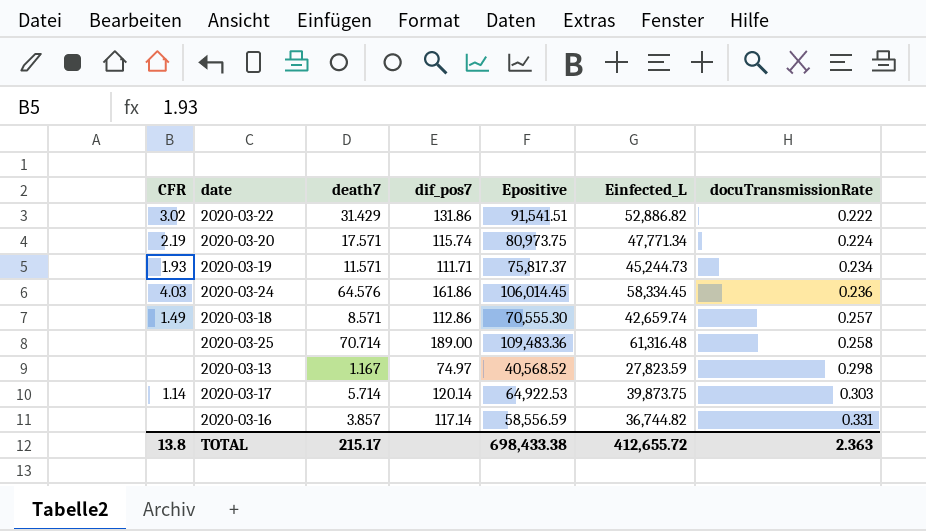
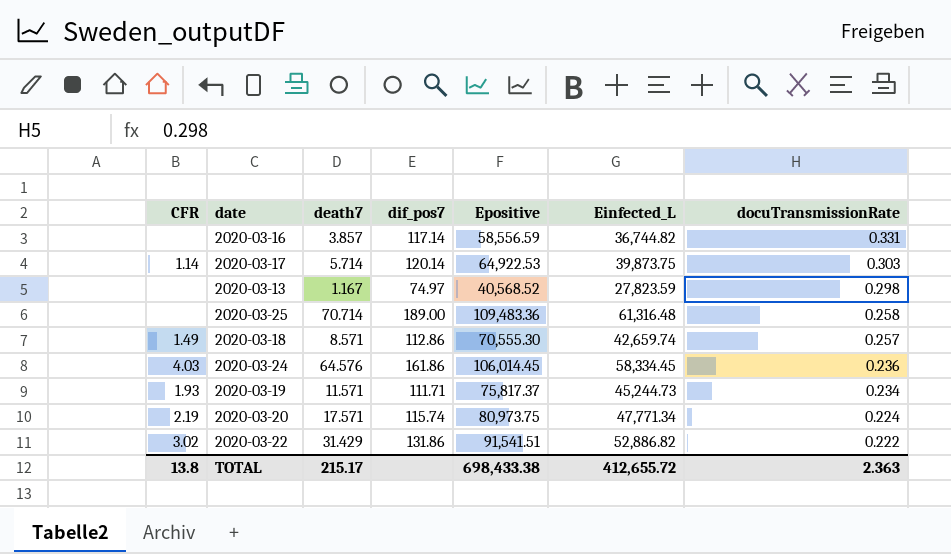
row order: docuTransmissionRate ascending -> docuTransmissionRate descending

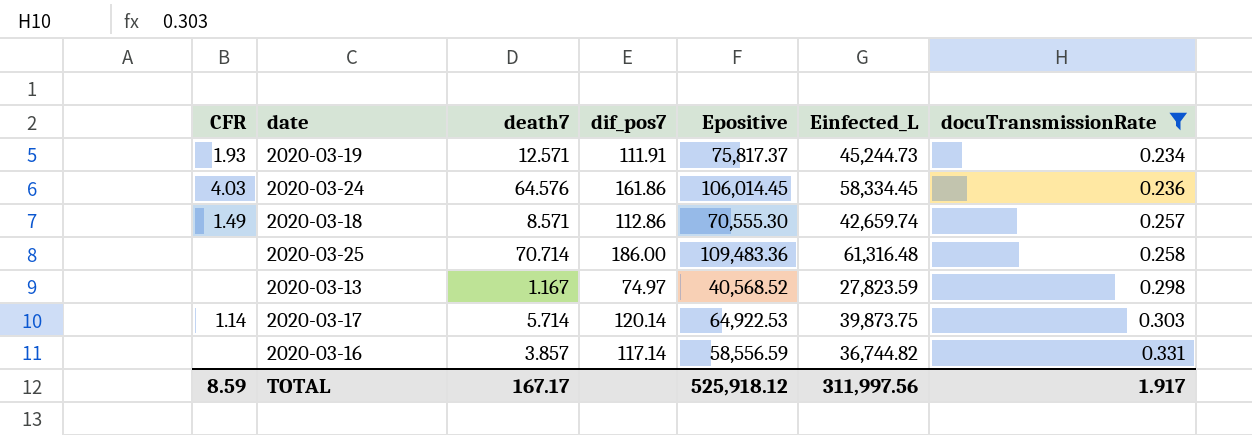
filter: none -> docuTransmissionRate >= 0.234
row order: docuTransmissionRate descending -> docuTransmissionRate ascending
2020-03-19 | death7: 11.571 -> 12.571
2020-03-19 | dif_pos7: 111.71 -> 111.91
2020-03-25 | dif_pos7: 189.00 -> 186.00
TOTAL | CFR: 13.8 -> 8.59
TOTAL | death7: 215.17 -> 167.17
TOTAL | Epositive: 698,433.38 -> 525,918.12
TOTAL | Einfected_L: 412,655.72 -> 311,997.56
TOTAL | docuTransmissionRate: 2.363 -> 1.917

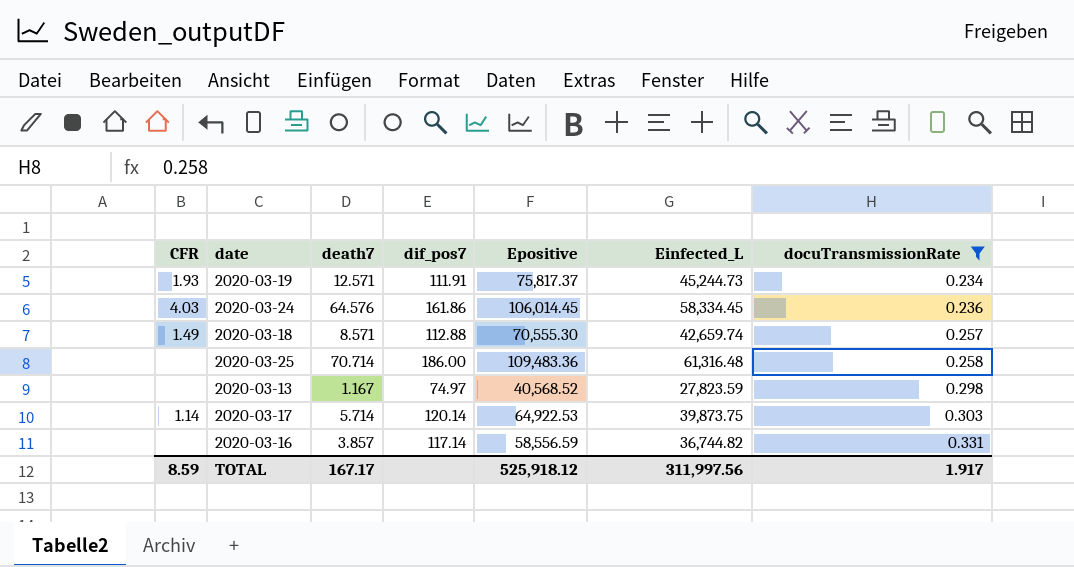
2020-03-18 | dif_pos7: 112.86 -> 112.88

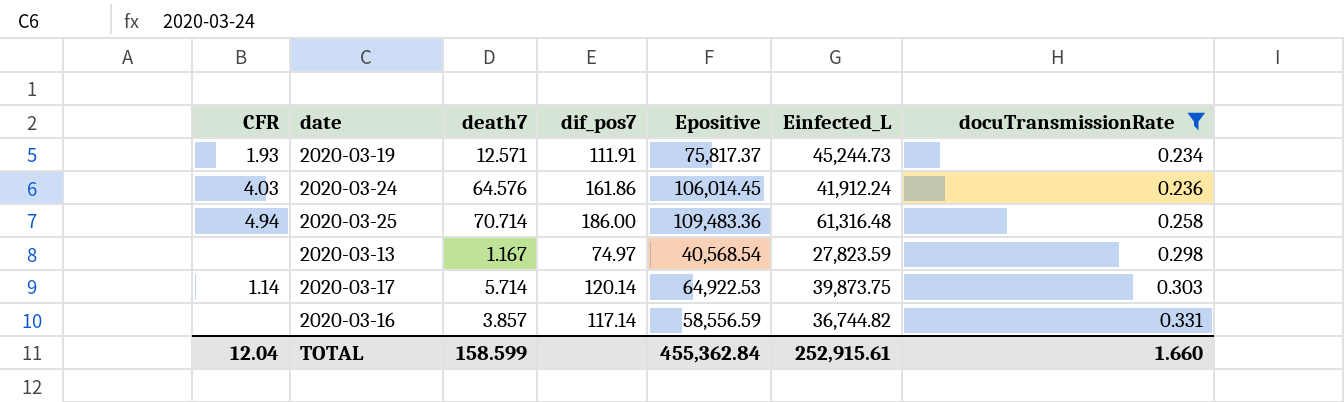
row 2020-03-18: 1.49 | 8.571 | 112.88 | 70,555.30 | 42,659.74 | 0.257 -> none
2020-03-24 | Einfected_L: 58,334.45 -> 41,912.24
2020-03-25 | CFR: none -> 4.94
2020-03-13 | Epositive: 40,568.52 -> 40,568.54
TOTAL | CFR: 8.59 -> 12.04
TOTAL | death7: 167.17 -> 158.599
TOTAL | Epositive: 525,918.12 -> 455,362.84
TOTAL | Einfected_L: 311,997.56 -> 252,915.61
TOTAL | docuTransmissionRate: 1.917 -> 1.660

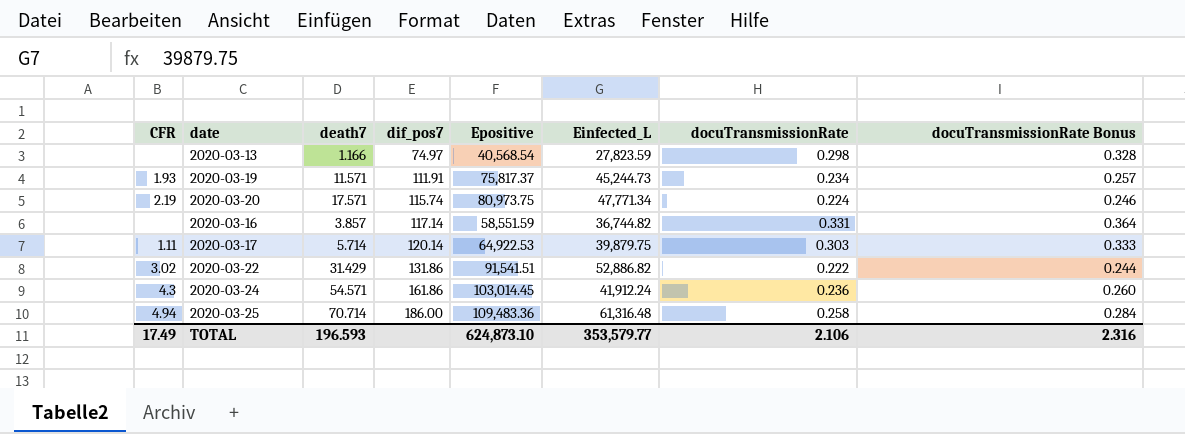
filter: docuTransmissionRate >= 0.234 -> none
row order: docuTransmissionRate ascending -> dif_pos7 ascending
column docuTransmissionRate Bonus | formula: none -> [docuTransmissionRate] * 1.1
2020-03-13 | death7: 1.167 -> 1.166
2020-03-19 | death7: 12.571 -> 11.571
2020-03-16 | Epositive: 58,556.59 -> 58,551.59
2020-03-17 | CFR: 1.14 -> 1.11
2020-03-17 | Einfected_L: 39,873.75 -> 39,879.75
2020-03-24 | CFR: 4.03 -> 4.3
2020-03-24 | death7: 64.576 -> 54.571
2020-03-24 | Epositive: 106,014.45 -> 103,014.45
TOTAL | CFR: 12.04 -> 17.49
TOTAL | death7: 158.599 -> 196.593
TOTAL | Epositive: 455,362.84 -> 624,873.10
TOTAL | Einfected_L: 252,915.61 -> 353,579.77
TOTAL | docuTransmissionRate: 1.660 -> 2.106

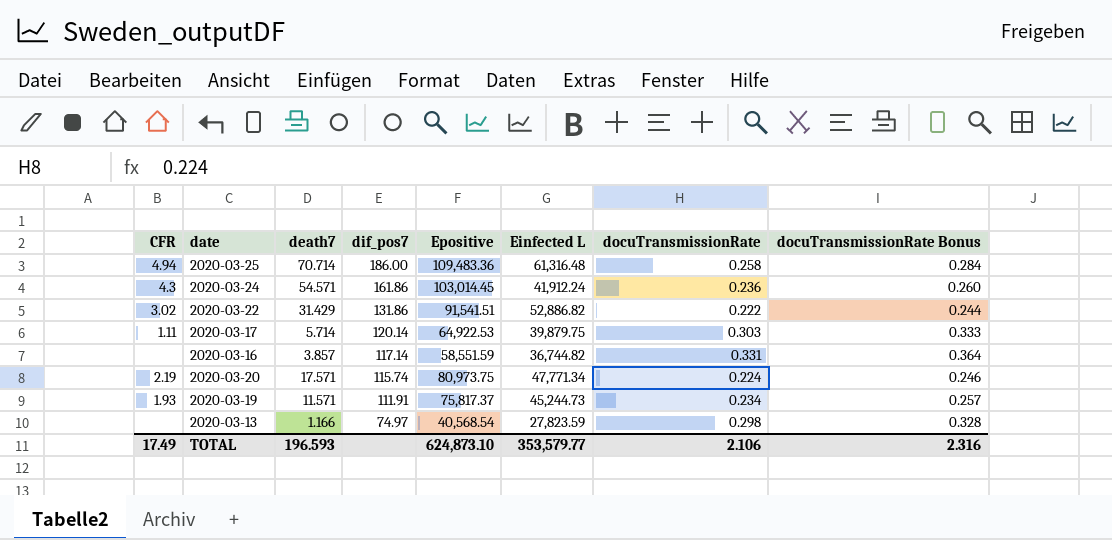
row order: dif_pos7 ascending -> dif_pos7 descending
column name: Einfected_L -> Einfected L

